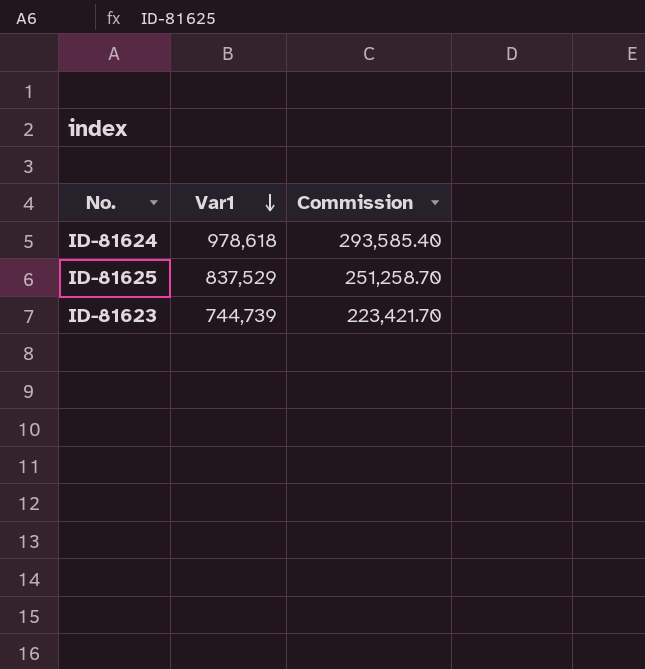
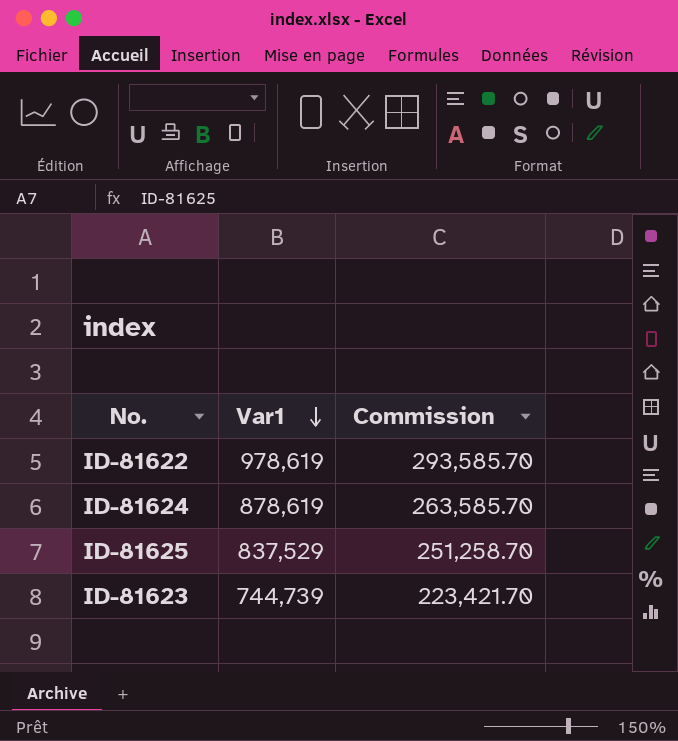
row ID-81622: none -> 978,619 | 293,585.70
ID-81624 | Var1: 978,618 -> 878,619
ID-81624 | Commission: 293,585.40 -> 263,585.70

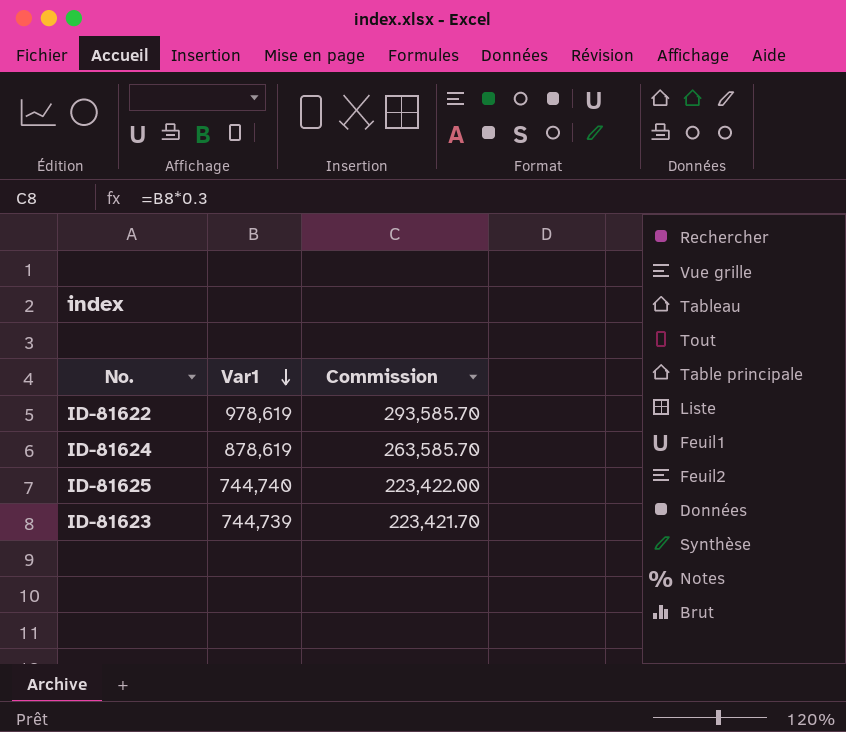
ID-81625 | Var1: 837,529 -> 744,740
ID-81625 | Commission: 251,258.70 -> 223,422.00

